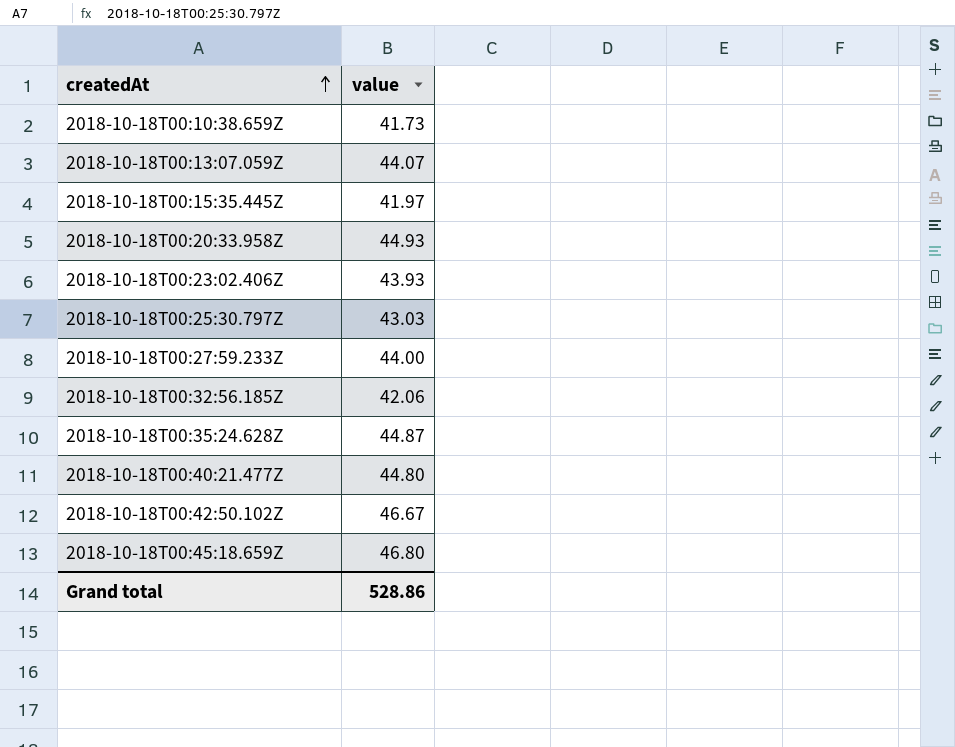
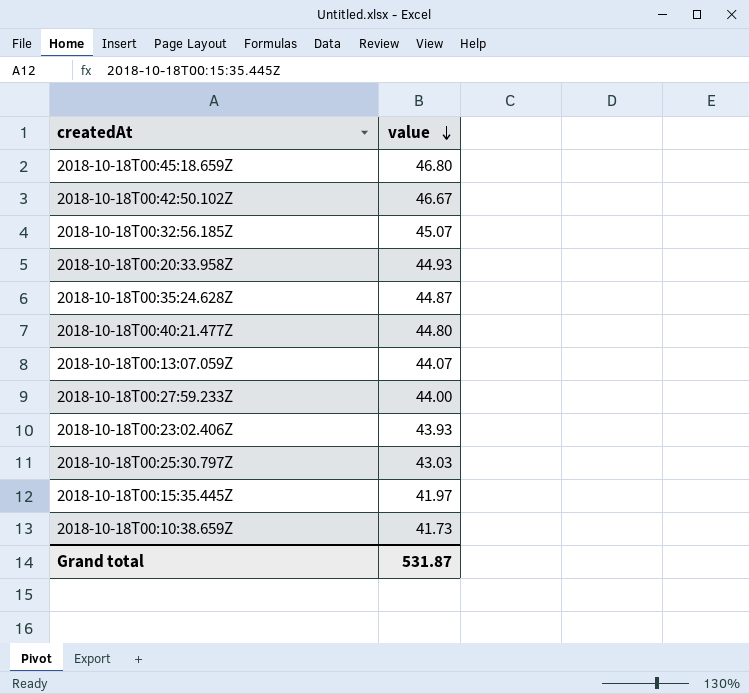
row order: createdAt ascending -> value descending
2018-10-18T00:32:56.185Z | value: 42.06 -> 45.07
Grand total | value: 528.86 -> 531.87

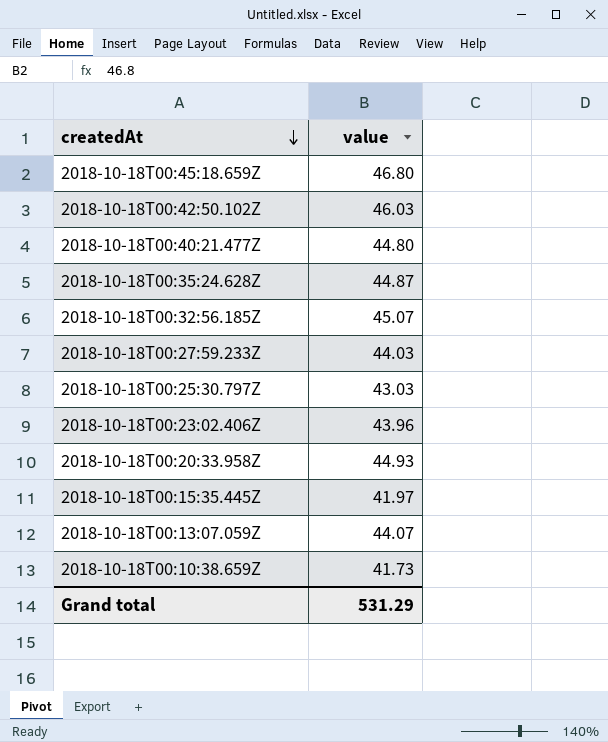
row order: value descending -> createdAt descending
2018-10-18T00:42:50.102Z | value: 46.67 -> 46.03
2018-10-18T00:27:59.233Z | value: 44.00 -> 44.03
2018-10-18T00:23:02.406Z | value: 43.93 -> 43.96
Grand total | value: 531.87 -> 531.29

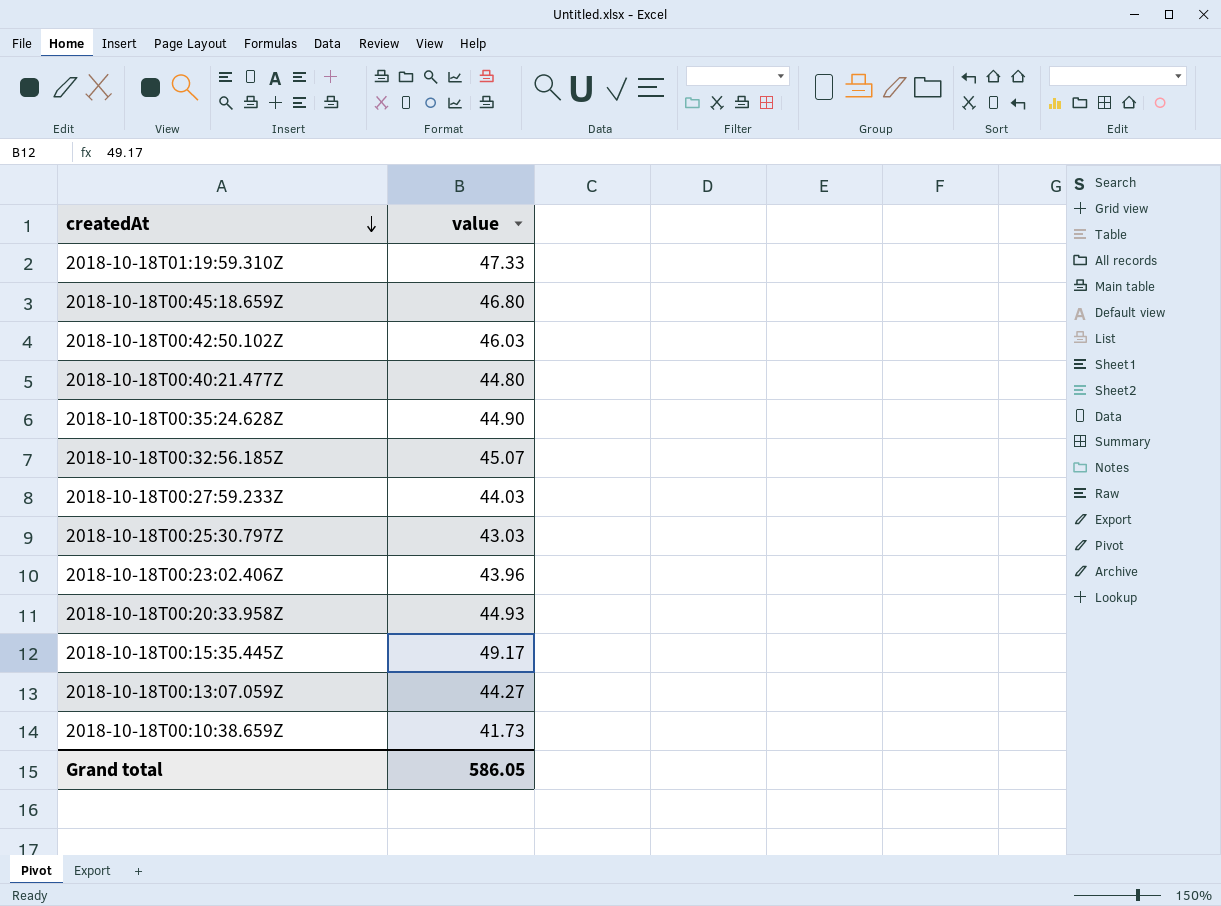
row 2018-10-18T01:19:59.310Z: none -> 47.33
2018-10-18T00:35:24.628Z | value: 44.87 -> 44.90
2018-10-18T00:15:35.445Z | value: 41.97 -> 49.17
2018-10-18T00:13:07.059Z | value: 44.07 -> 44.27
Grand total | value: 531.29 -> 586.05

